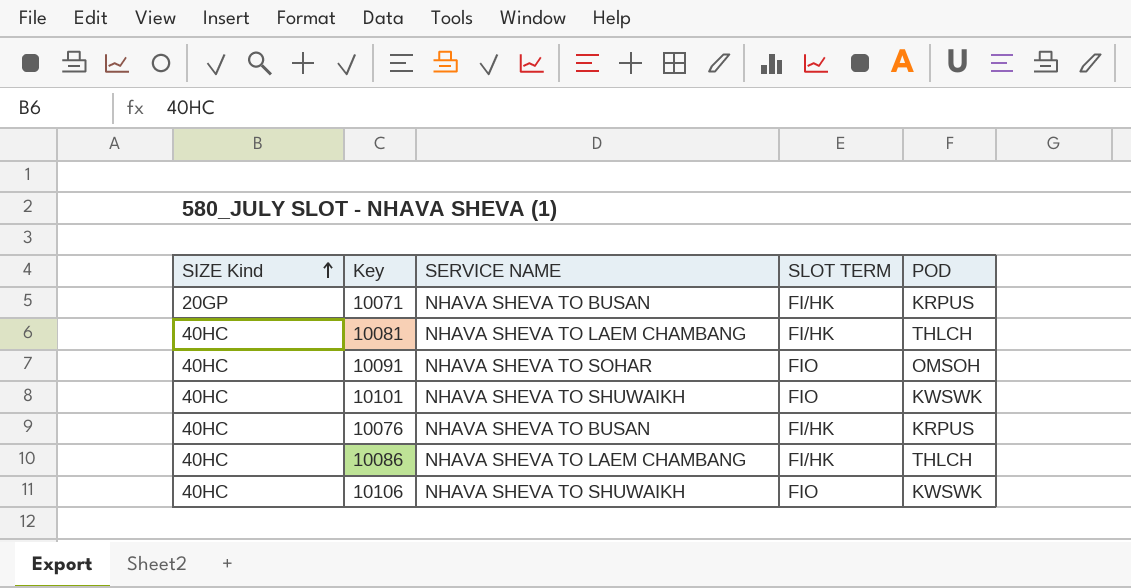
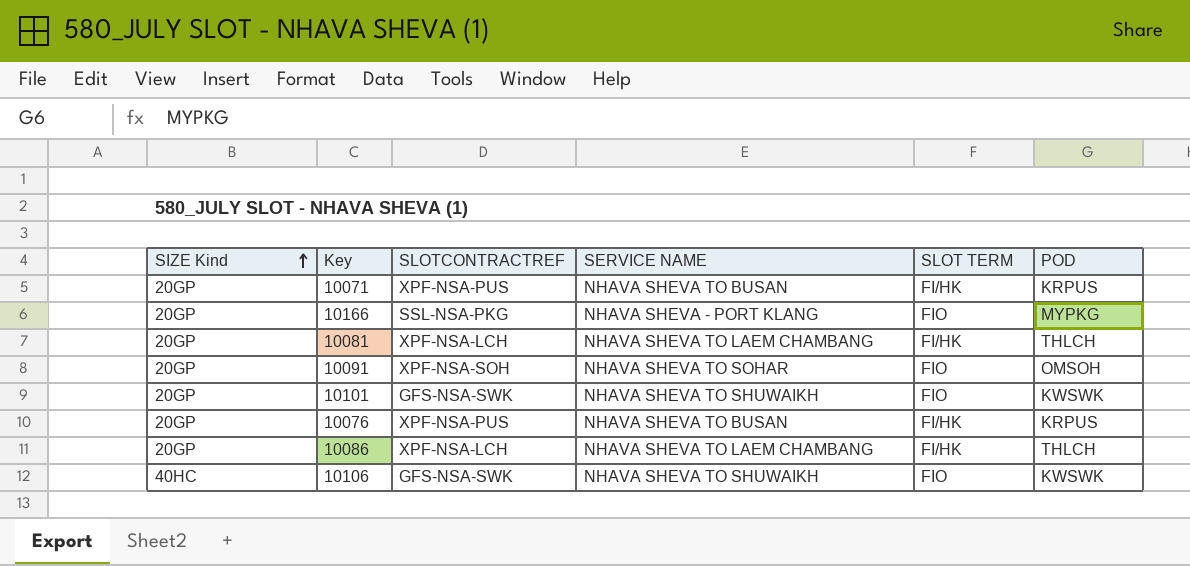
column SLOTCONTRACTREF | position: none -> 3
row 10166: none -> 20GP | SSL-NSA-PKG | NHAVA SHEVA - PORT KLANG | FIO | MYPKG
10081 | SIZE Kind: 40HC -> 20GP
10091 | SIZE Kind: 40HC -> 20GP
10101 | SIZE Kind: 40HC -> 20GP
10076 | SIZE Kind: 40HC -> 20GP
10086 | SIZE Kind: 40HC -> 20GP

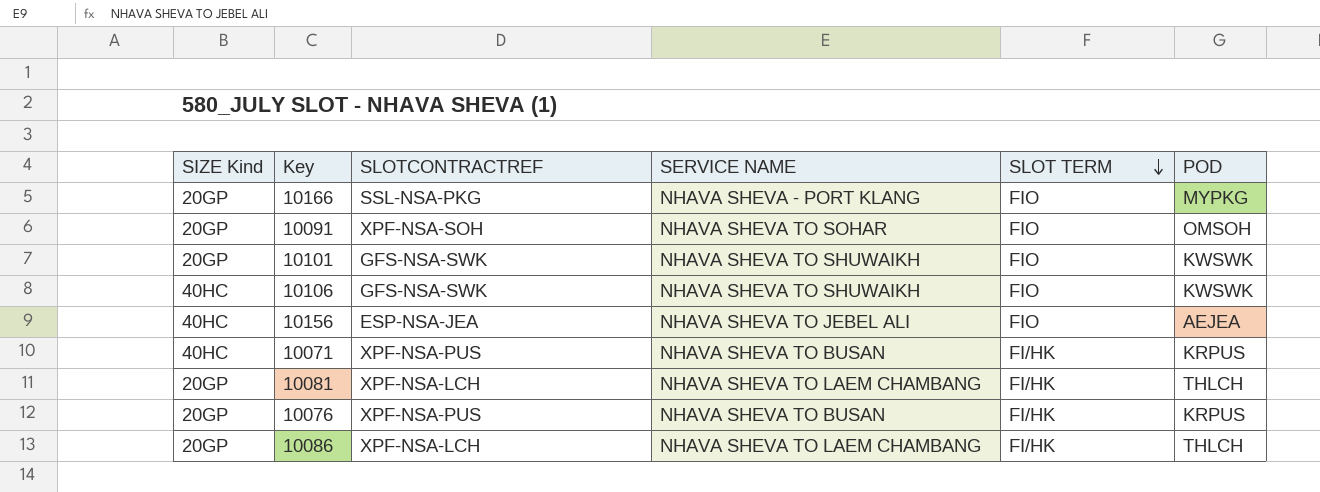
row order: SIZE Kind ascending -> SLOT TERM descending
row 10156: none -> 40HC | ESP-NSA-JEA | NHAVA SHEVA TO JEBEL ALI | FIO | AEJEA
10071 | SIZE Kind: 20GP -> 40HC

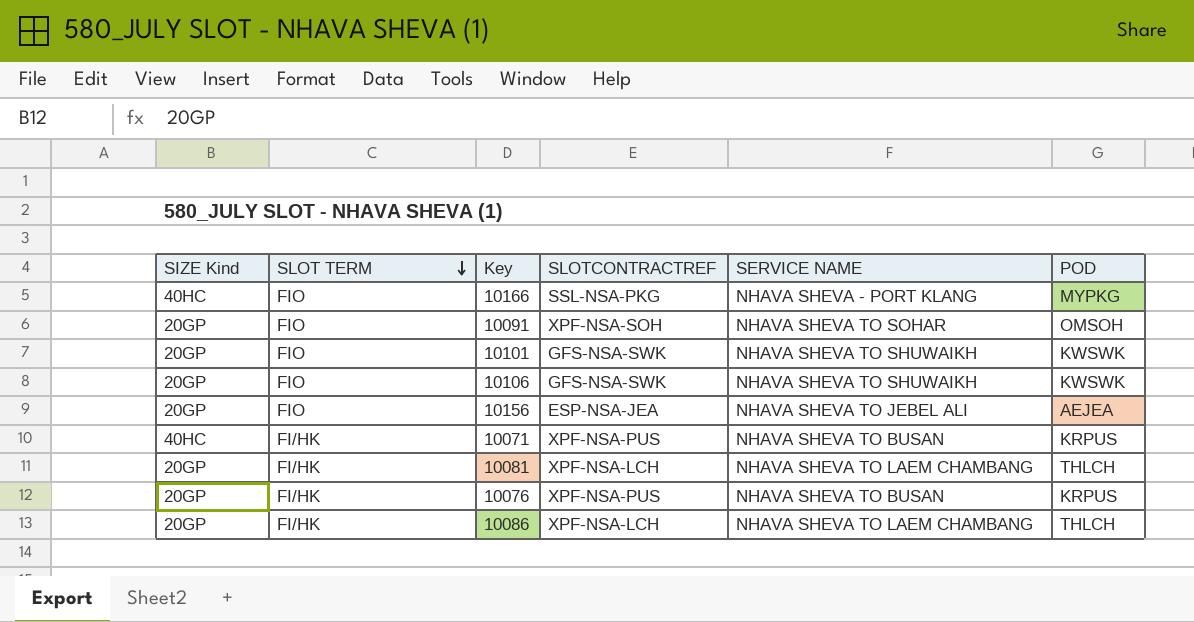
column SLOT TERM | position: 5 -> 2
10166 | SIZE Kind: 20GP -> 40HC
10106 | SIZE Kind: 40HC -> 20GP
10156 | SIZE Kind: 40HC -> 20GP

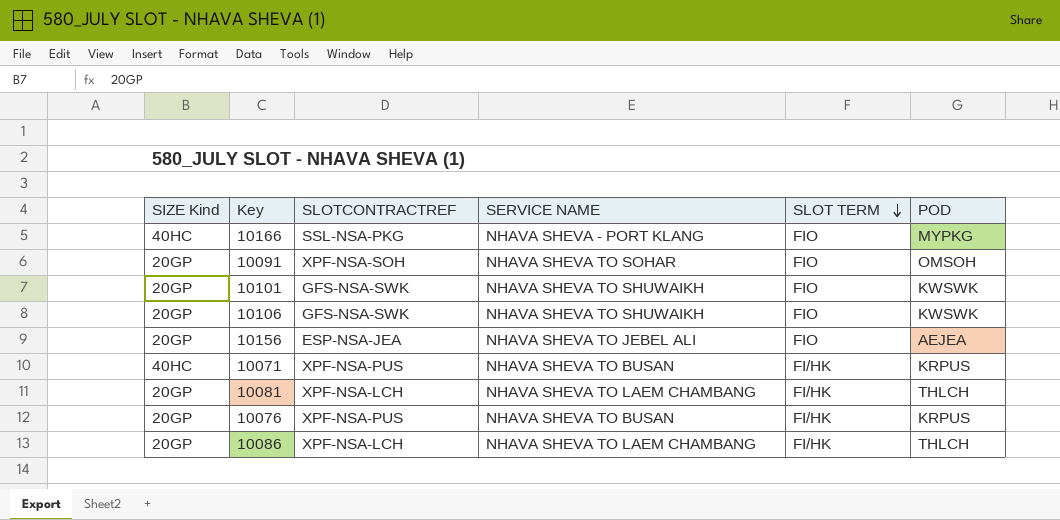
column SLOT TERM | position: 2 -> 5

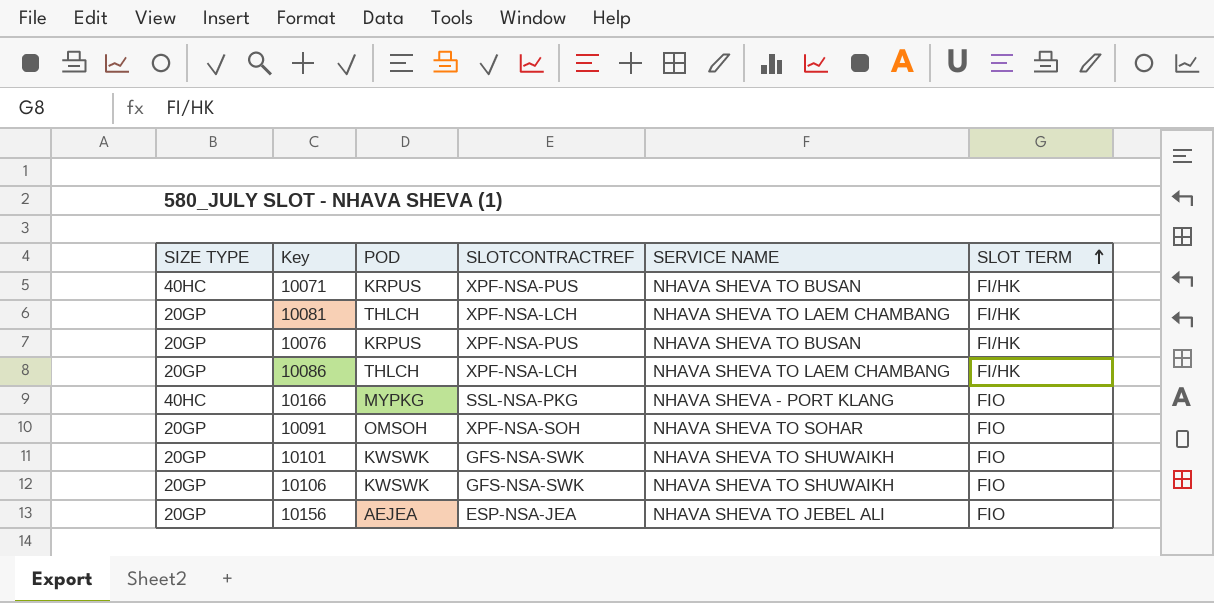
row order: SLOT TERM descending -> SLOT TERM ascending
column name: SIZE Kind -> SIZE TYPE
column POD | position: 6 -> 3

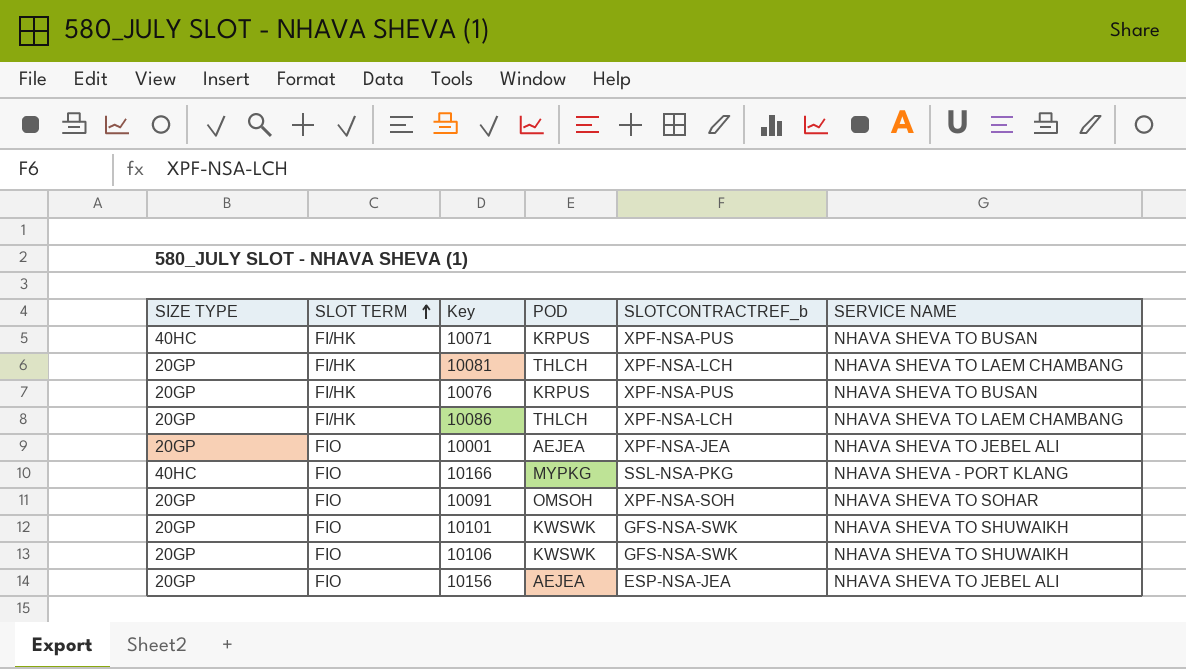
column SLOT TERM | position: 6 -> 2
column name: SLOTCONTRACTREF -> SLOTCONTRACTREF_b
row 10001: none -> 20GP | FIO | AEJEA | XPF-NSA-JEA | NHAVA SHEVA TO JEBEL ALI

